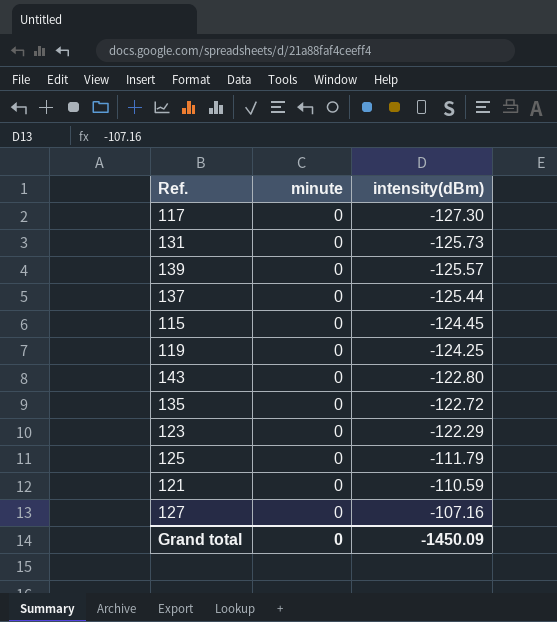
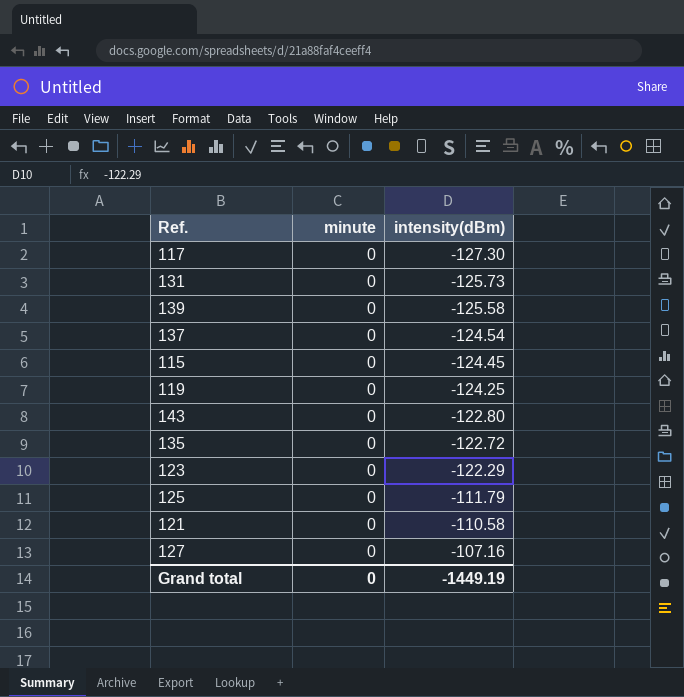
139 | intensity(dBm): -125.57 -> -125.58
137 | intensity(dBm): -125.44 -> -124.54
121 | intensity(dBm): -110.59 -> -110.58
Grand total | intensity(dBm): -1450.09 -> -1449.19

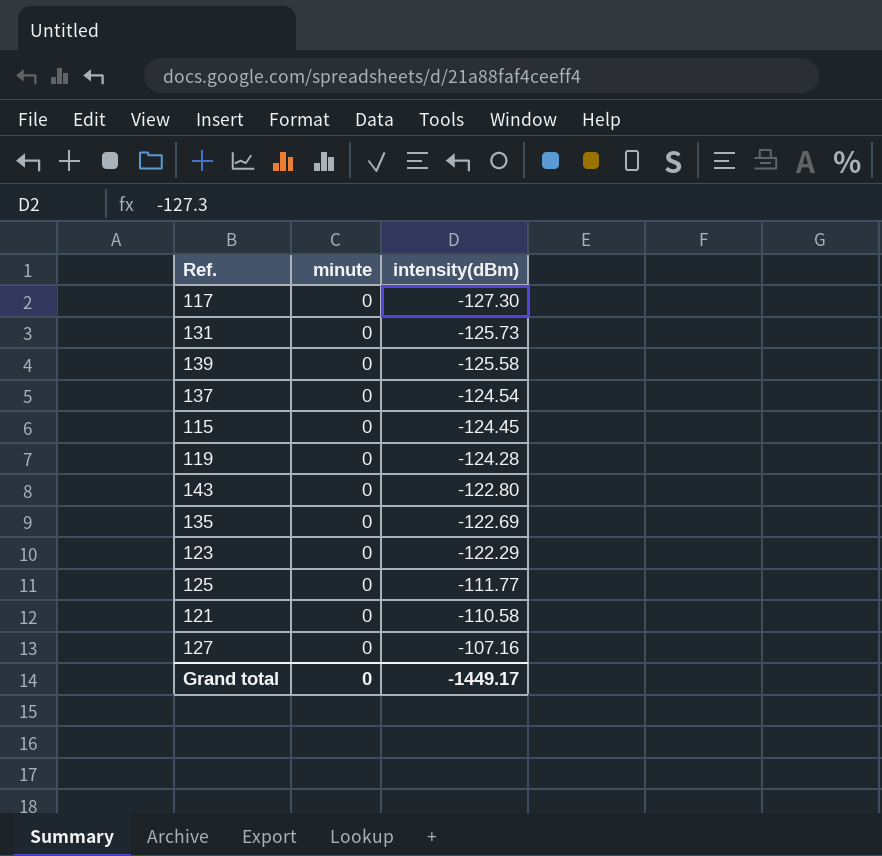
119 | intensity(dBm): -124.25 -> -124.28
135 | intensity(dBm): -122.72 -> -122.69
125 | intensity(dBm): -111.79 -> -111.77
Grand total | intensity(dBm): -1449.19 -> -1449.17

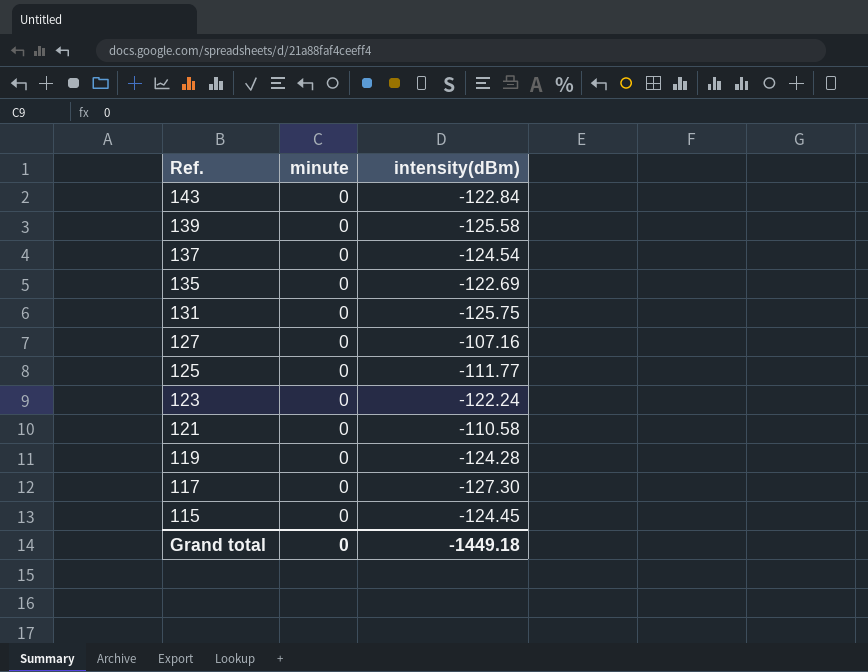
row order: intensity(dBm) ascending -> Ref. descending
143 | intensity(dBm): -122.80 -> -122.84
131 | intensity(dBm): -125.73 -> -125.75
123 | intensity(dBm): -122.29 -> -122.24
Grand total | intensity(dBm): -1449.17 -> -1449.18

